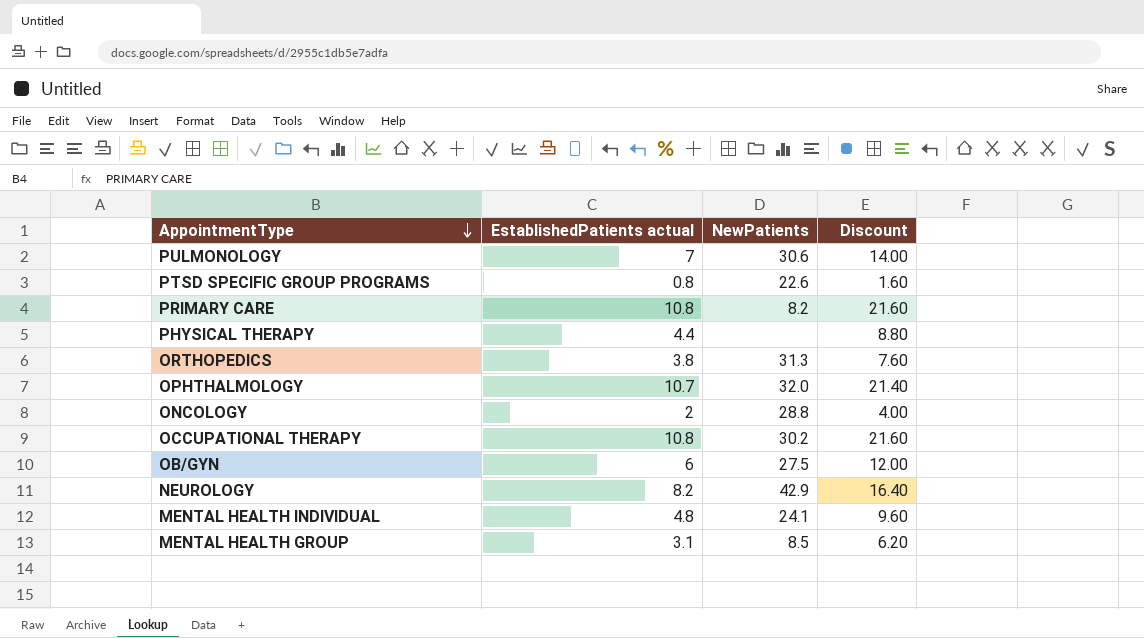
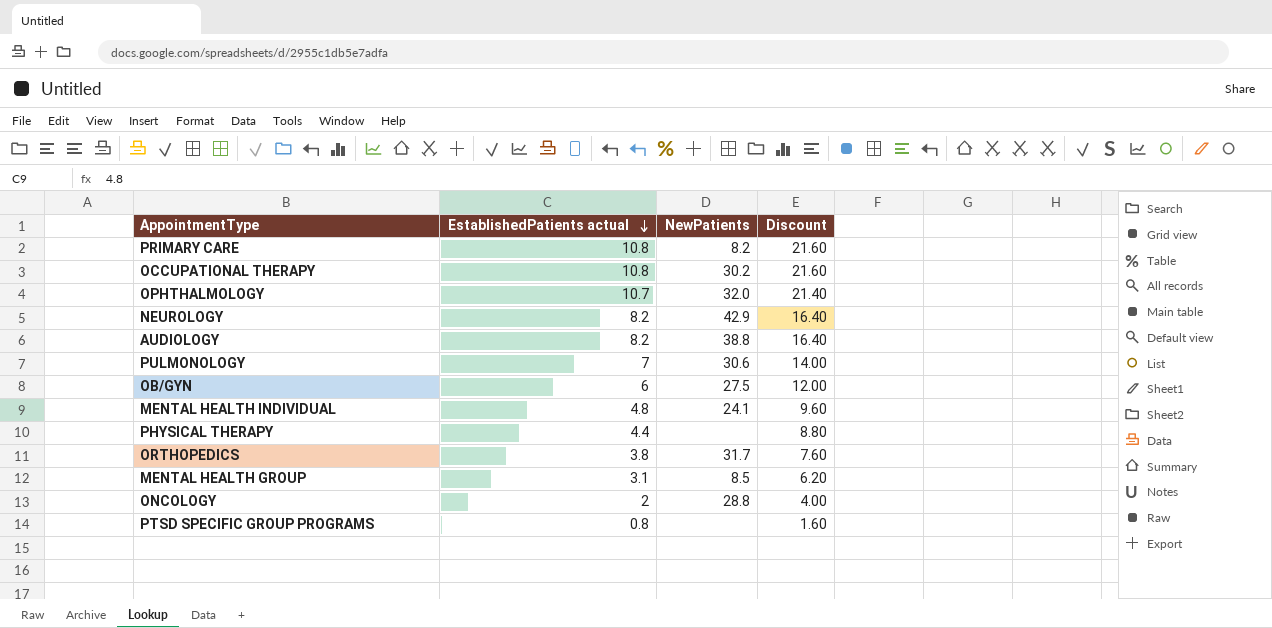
row order: AppointmentType descending -> EstablishedPatients actual descending
row AUDIOLOGY: none -> 8.2 | 38.8 | 16.40
ORTHOPEDICS | NewPatients: 31.3 -> 31.7
PTSD SPECIFIC GROUP PROGRAMS | NewPatients: 22.6 -> none

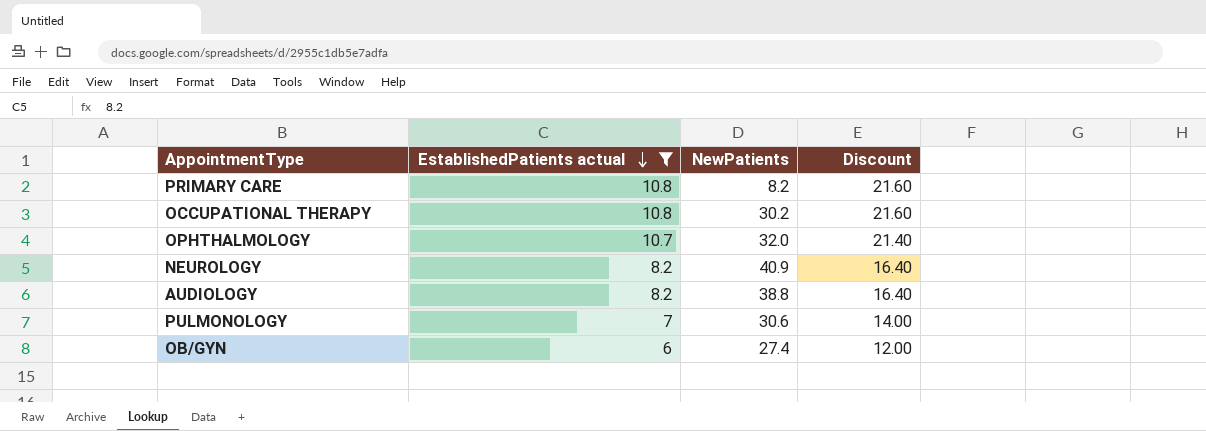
filter: none -> EstablishedPatients actual >= 6
NEUROLOGY | NewPatients: 42.9 -> 40.9
OB/GYN | NewPatients: 27.5 -> 27.4

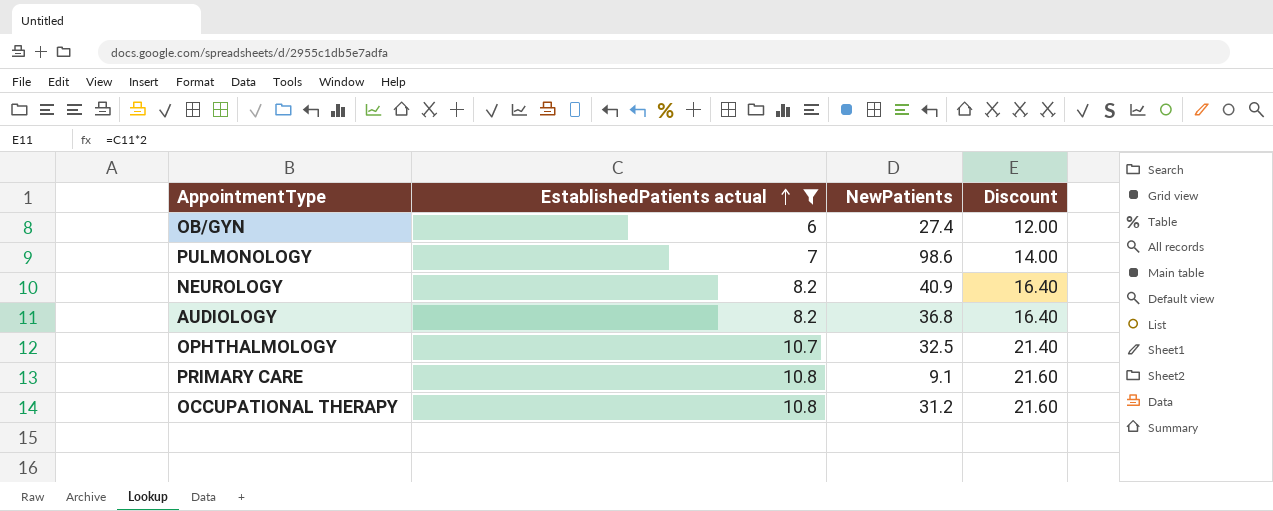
row order: EstablishedPatients actual descending -> EstablishedPatients actual ascending
PULMONOLOGY | NewPatients: 30.6 -> 98.6
AUDIOLOGY | NewPatients: 38.8 -> 36.8
OPHTHALMOLOGY | NewPatients: 32.0 -> 32.5
PRIMARY CARE | NewPatients: 8.2 -> 9.1
OCCUPATIONAL THERAPY | NewPatients: 30.2 -> 31.2

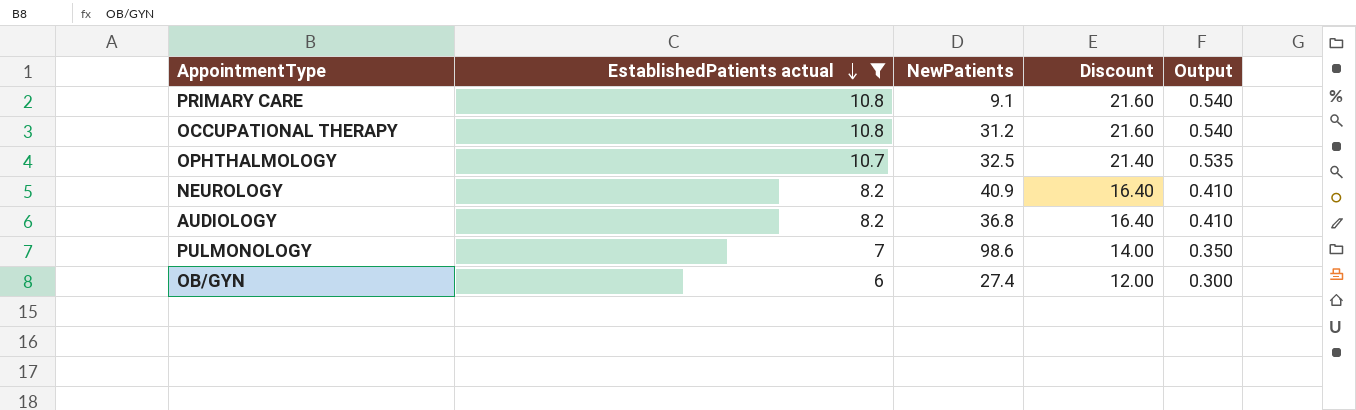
row order: EstablishedPatients actual ascending -> EstablishedPatients actual descending
column Output | formula: none -> [EstablishedPatients actual] * 0.05

